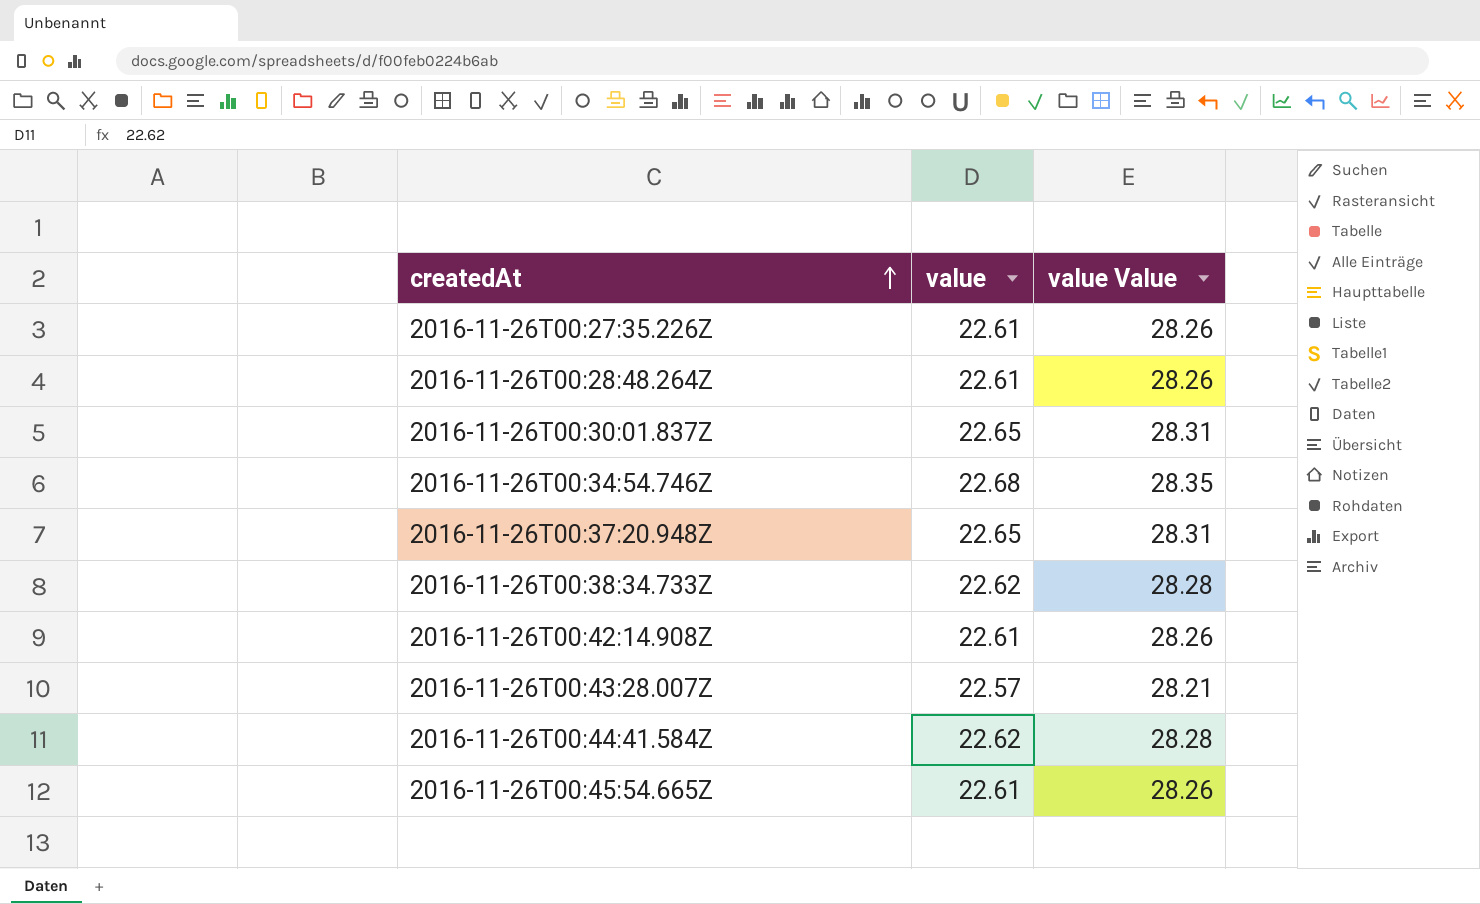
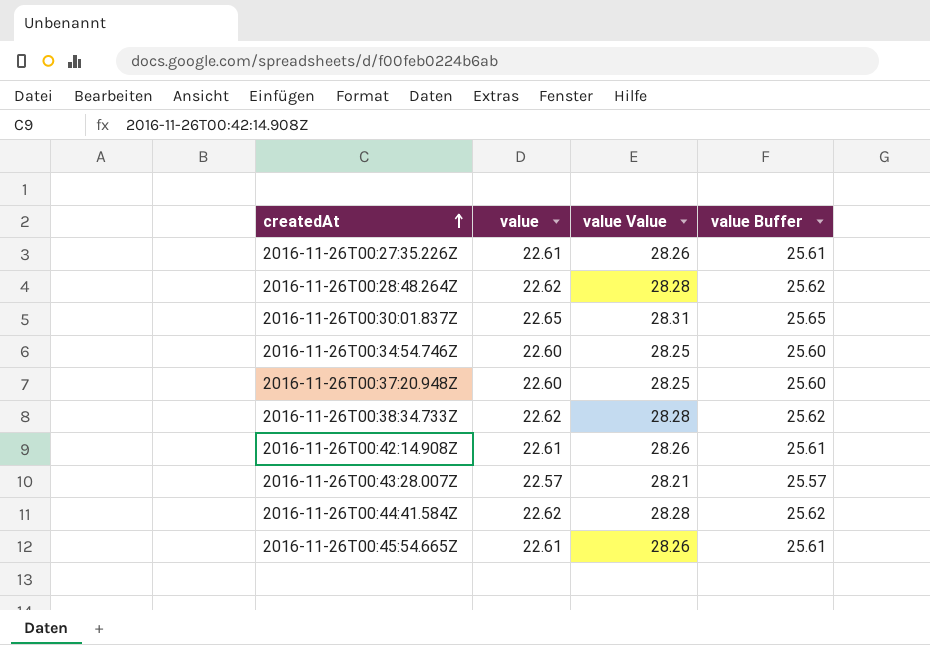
column value Buffer | formula: none -> [value] + 3
2016-11-26T00:28:48.264Z | value: 22.61 -> 22.62
2016-11-26T00:28:48.264Z | value Value: 28.26 -> 28.28
2016-11-26T00:34:54.746Z | value: 22.68 -> 22.60
2016-11-26T00:34:54.746Z | value Value: 28.35 -> 28.25
2016-11-26T00:37:20.948Z | value: 22.65 -> 22.60
2016-11-26T00:37:20.948Z | value Value: 28.31 -> 28.25

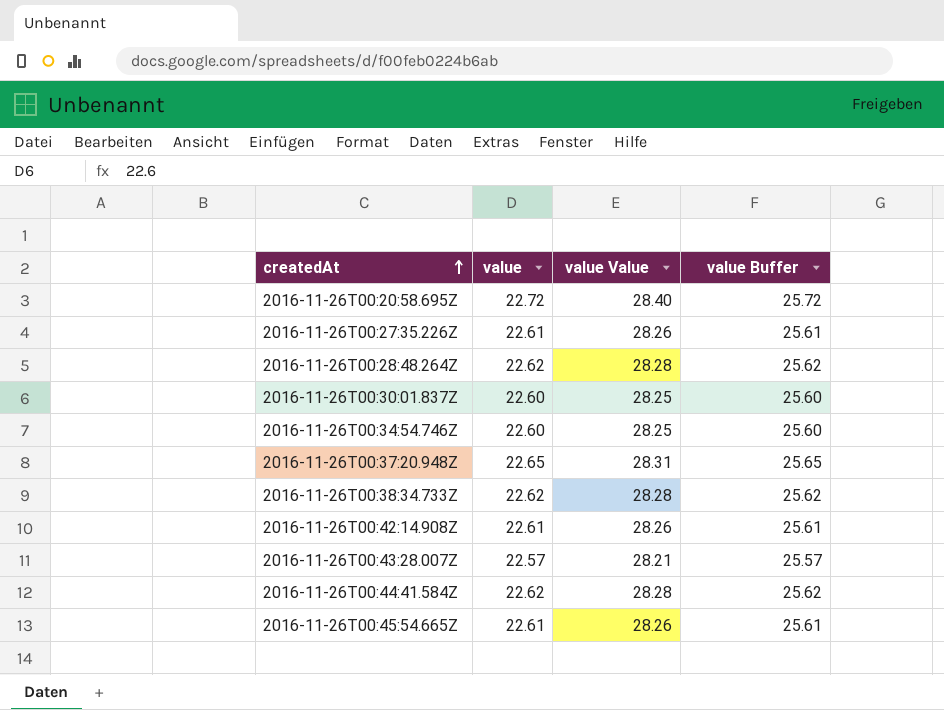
row 2016-11-26T00:20:58.695Z: none -> 22.72 | 28.40 | 25.72
2016-11-26T00:30:01.837Z | value: 22.65 -> 22.60
2016-11-26T00:30:01.837Z | value Value: 28.31 -> 28.25
2016-11-26T00:30:01.837Z | value Buffer: 25.65 -> 25.60
2016-11-26T00:37:20.948Z | value: 22.60 -> 22.65
2016-11-26T00:37:20.948Z | value Value: 28.25 -> 28.31
2016-11-26T00:37:20.948Z | value Buffer: 25.60 -> 25.65

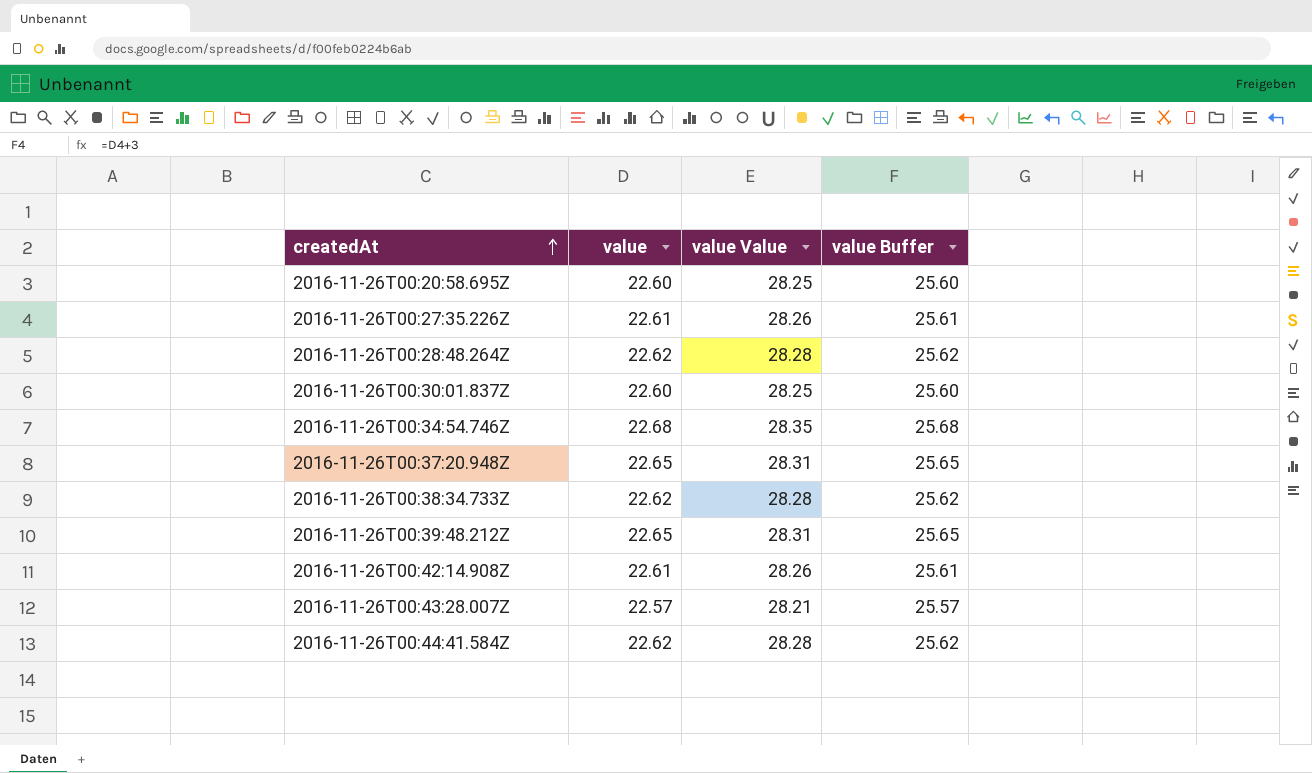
row 2016-11-26T00:45:54.665Z: 22.61 | 28.26 | 25.61 -> none
2016-11-26T00:20:58.695Z | value: 22.72 -> 22.60
2016-11-26T00:20:58.695Z | value Value: 28.40 -> 28.25
2016-11-26T00:20:58.695Z | value Buffer: 25.72 -> 25.60
2016-11-26T00:34:54.746Z | value: 22.60 -> 22.68
2016-11-26T00:34:54.746Z | value Value: 28.25 -> 28.35
2016-11-26T00:34:54.746Z | value Buffer: 25.60 -> 25.68
row 2016-11-26T00:39:48.212Z: none -> 22.65 | 28.31 | 25.65

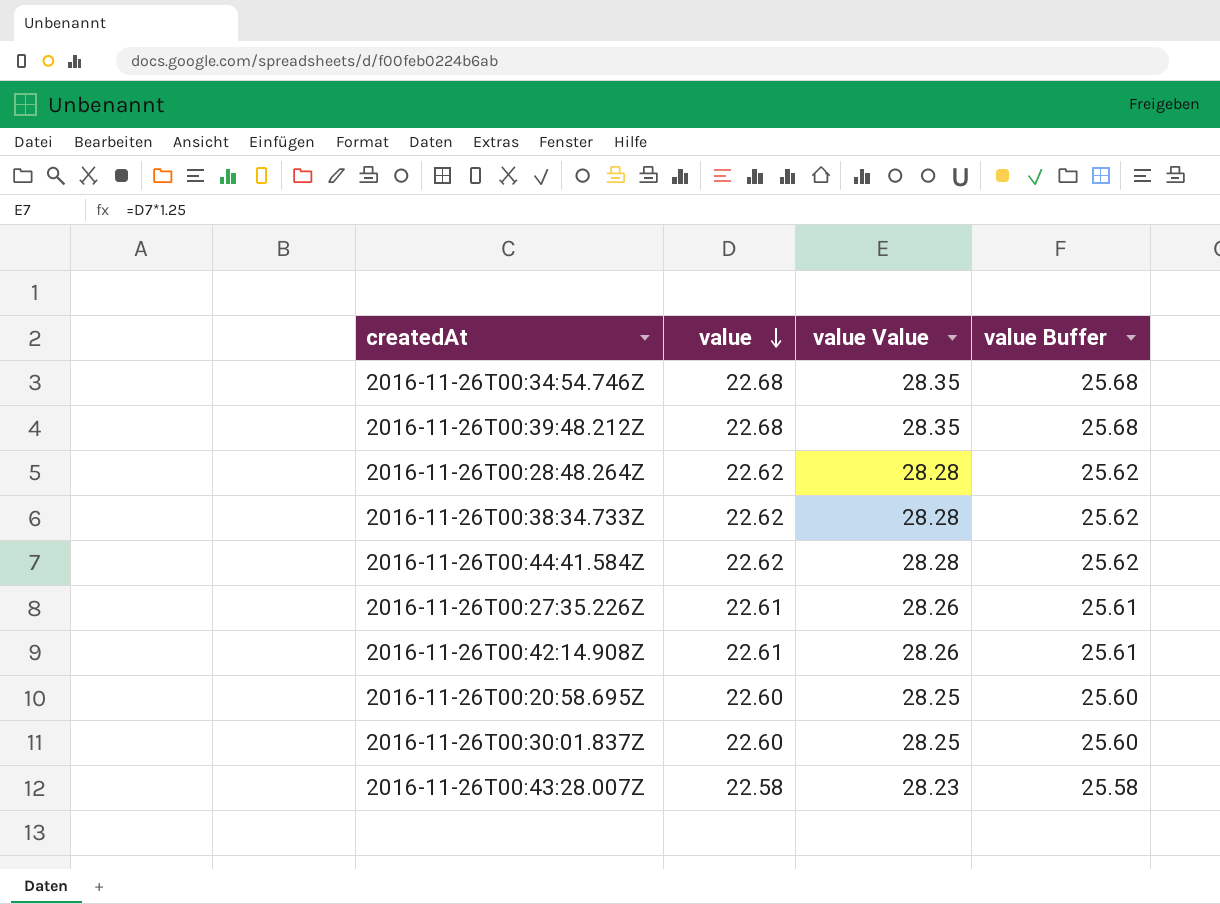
row order: createdAt ascending -> value descending
row 2016-11-26T00:37:20.948Z: 22.65 | 28.31 | 25.65 -> none
2016-11-26T00:39:48.212Z | value: 22.65 -> 22.68
2016-11-26T00:39:48.212Z | value Value: 28.31 -> 28.35
2016-11-26T00:39:48.212Z | value Buffer: 25.65 -> 25.68
2016-11-26T00:43:28.007Z | value: 22.57 -> 22.58
2016-11-26T00:43:28.007Z | value Value: 28.21 -> 28.23
2016-11-26T00:43:28.007Z | value Buffer: 25.57 -> 25.58

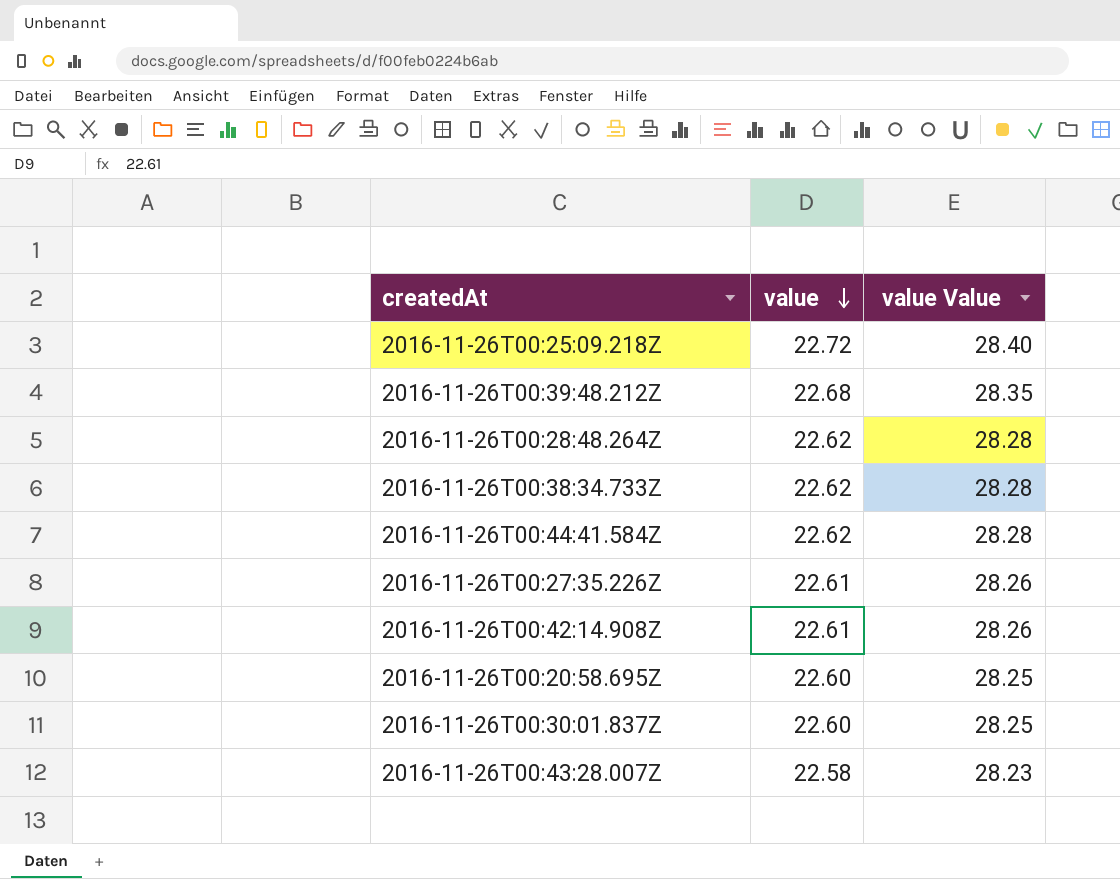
column value Buffer | formula: [value] + 3 -> none
row 2016-11-26T00:34:54.746Z: 22.68 | 28.35 | 25.68 -> none
row 2016-11-26T00:25:09.218Z: none -> 22.72 | 28.40

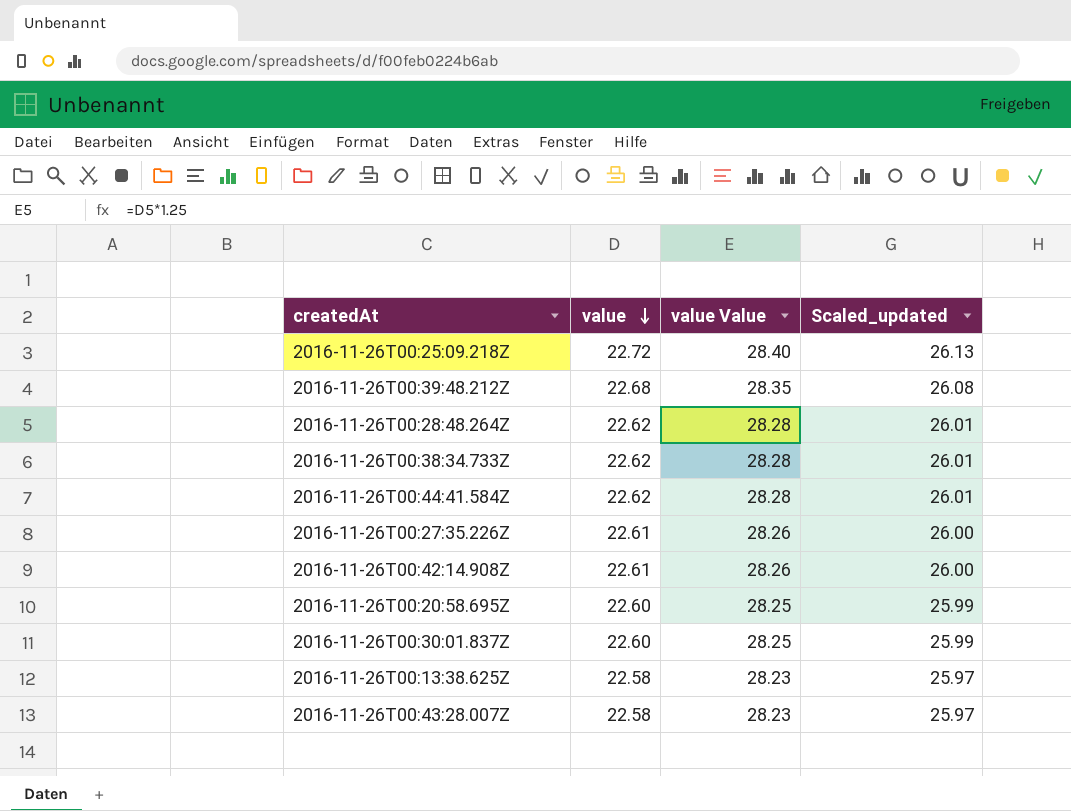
column Scaled_updated | formula: none -> [value] * 1.15
row 2016-11-26T00:13:38.625Z: none -> 22.58 | 28.23 | 25.97

